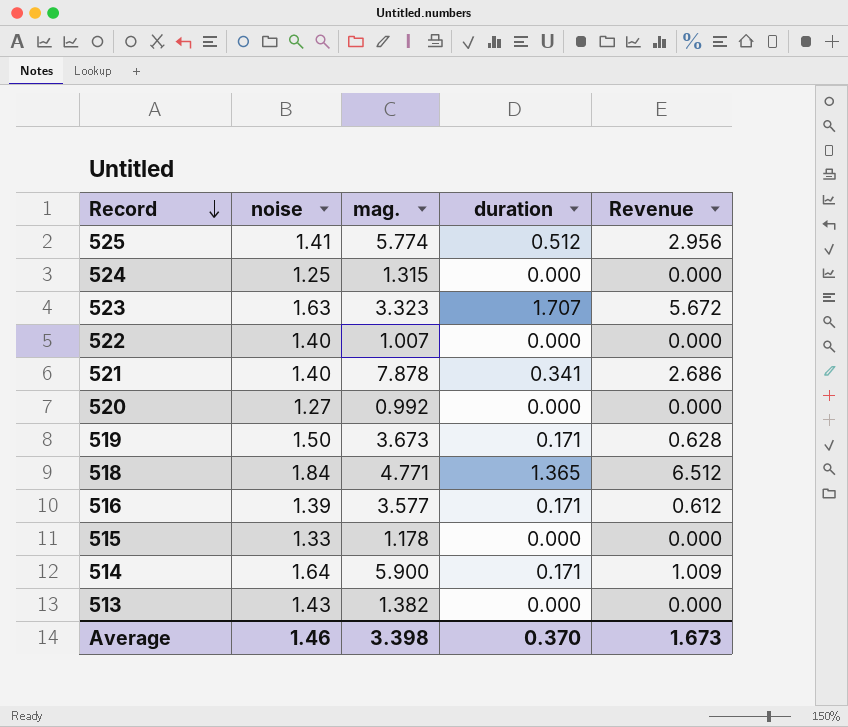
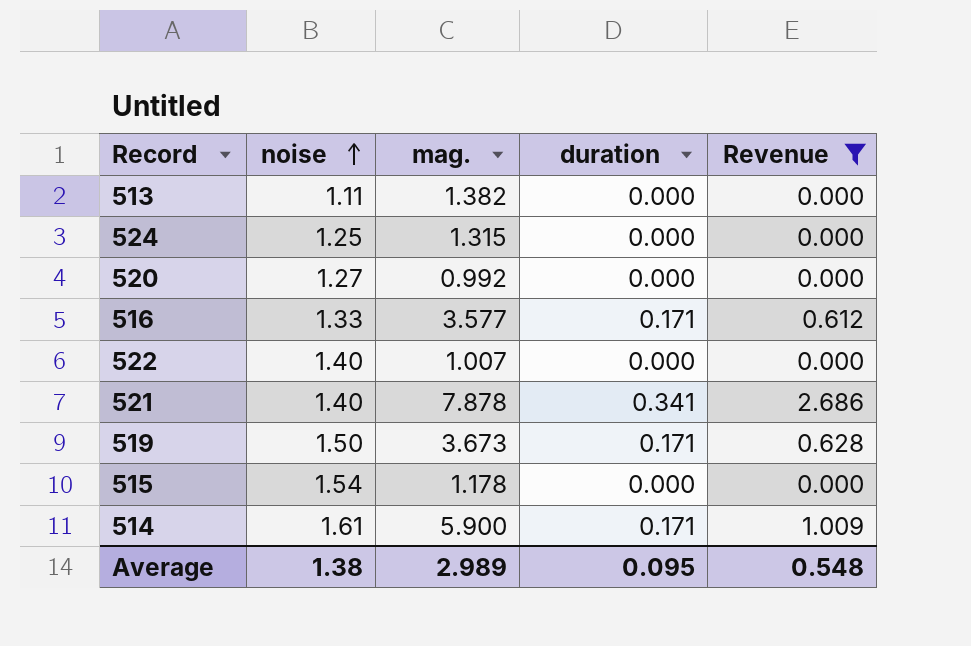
filter: none -> Revenue <= 2.686
row order: Record descending -> noise ascending
513 | noise: 1.43 -> 1.11
516 | noise: 1.39 -> 1.33
515 | noise: 1.33 -> 1.54
514 | noise: 1.64 -> 1.61
Average | noise: 1.46 -> 1.38
Average | mag.: 3.398 -> 2.989
Average | duration: 0.370 -> 0.095
Average | Revenue: 1.673 -> 0.548

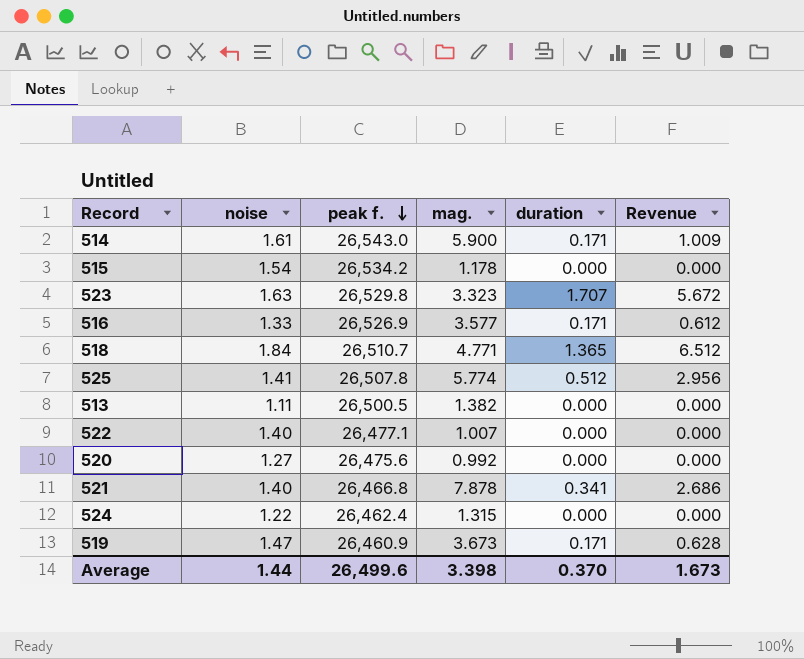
filter: Revenue <= 2.686 -> none
row order: noise ascending -> peak f. descending
column peak f. | position: none -> 3
524 | noise: 1.25 -> 1.22
519 | noise: 1.50 -> 1.47
Average | noise: 1.38 -> 1.44
Average | mag.: 2.989 -> 3.398
Average | duration: 0.095 -> 0.370
Average | Revenue: 0.548 -> 1.673

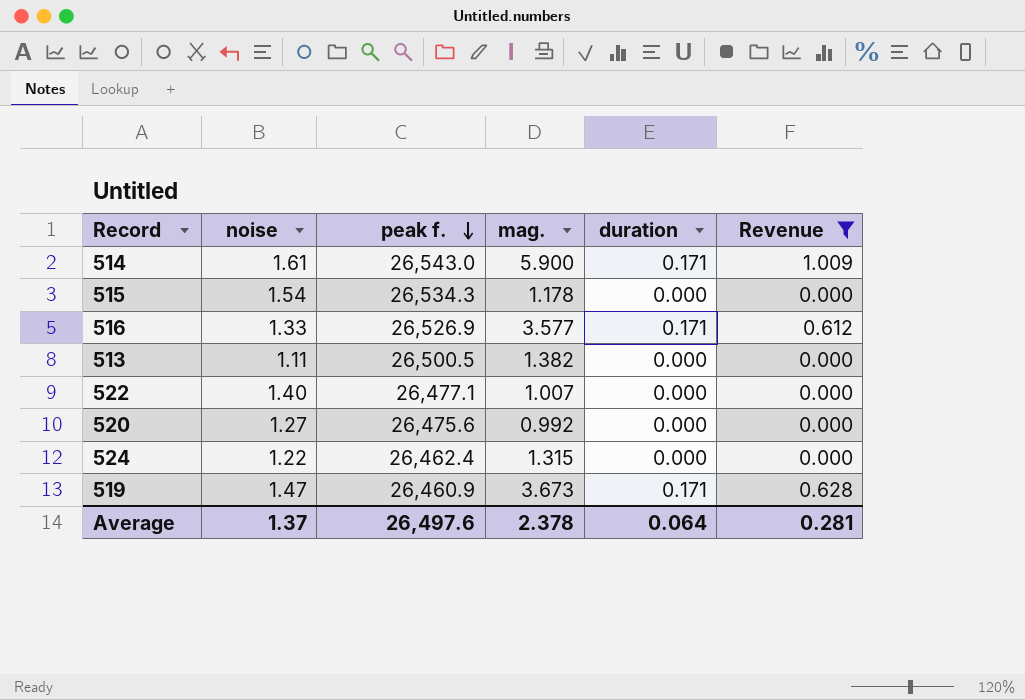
filter: none -> Revenue <= 1.009
515 | peak f.: 26,534.2 -> 26,534.3
Average | noise: 1.44 -> 1.37
Average | peak f.: 26,499.6 -> 26,497.6
Average | mag.: 3.398 -> 2.378
Average | duration: 0.370 -> 0.064
Average | Revenue: 1.673 -> 0.281

